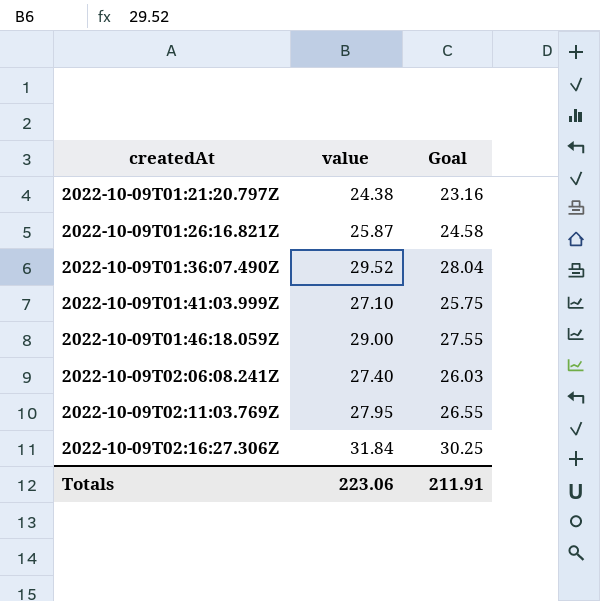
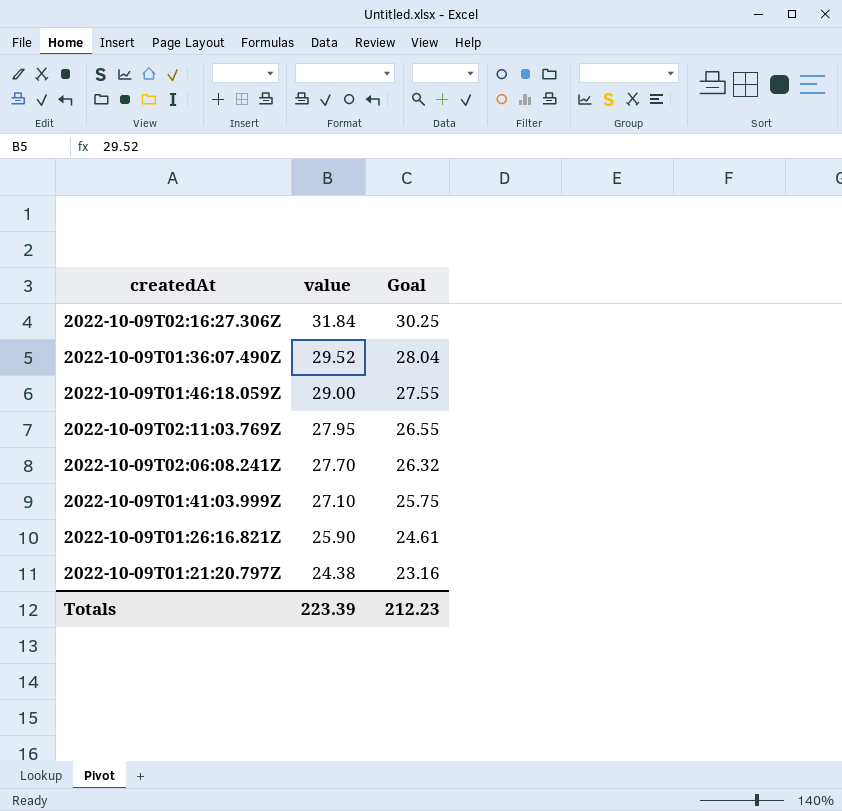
row order: createdAt ascending -> value descending
2022-10-09T02:06:08.241Z | value: 27.40 -> 27.70
2022-10-09T02:06:08.241Z | Goal: 26.03 -> 26.32
2022-10-09T01:26:16.821Z | value: 25.87 -> 25.90
2022-10-09T01:26:16.821Z | Goal: 24.58 -> 24.61
Totals | value: 223.06 -> 223.39
Totals | Goal: 211.91 -> 212.23

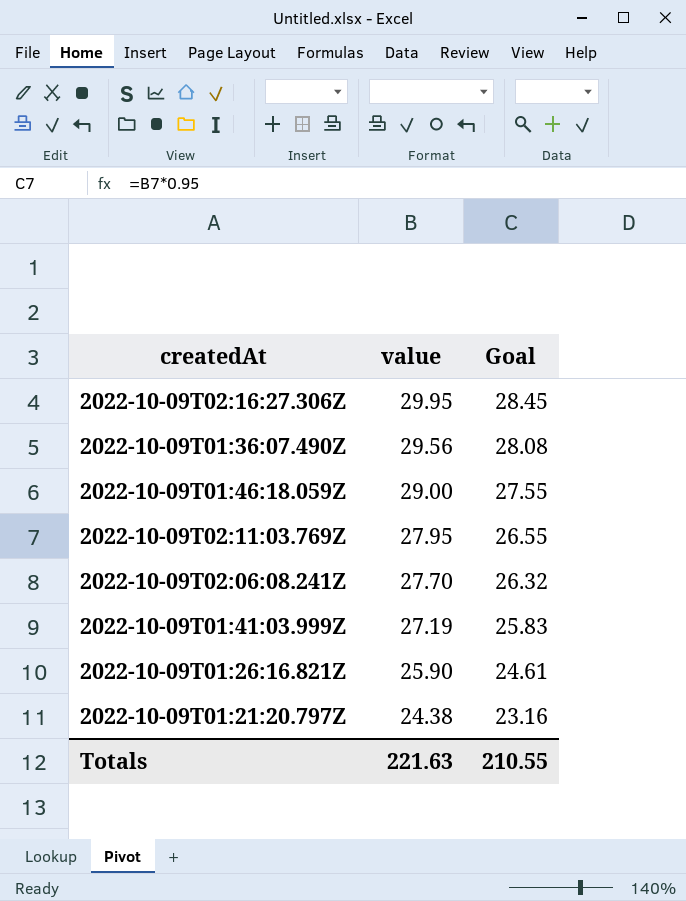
2022-10-09T02:16:27.306Z | value: 31.84 -> 29.95
2022-10-09T02:16:27.306Z | Goal: 30.25 -> 28.45
2022-10-09T01:36:07.490Z | value: 29.52 -> 29.56
2022-10-09T01:36:07.490Z | Goal: 28.04 -> 28.08
2022-10-09T01:41:03.999Z | value: 27.10 -> 27.19
2022-10-09T01:41:03.999Z | Goal: 25.75 -> 25.83
Totals | value: 223.39 -> 221.63
Totals | Goal: 212.23 -> 210.55

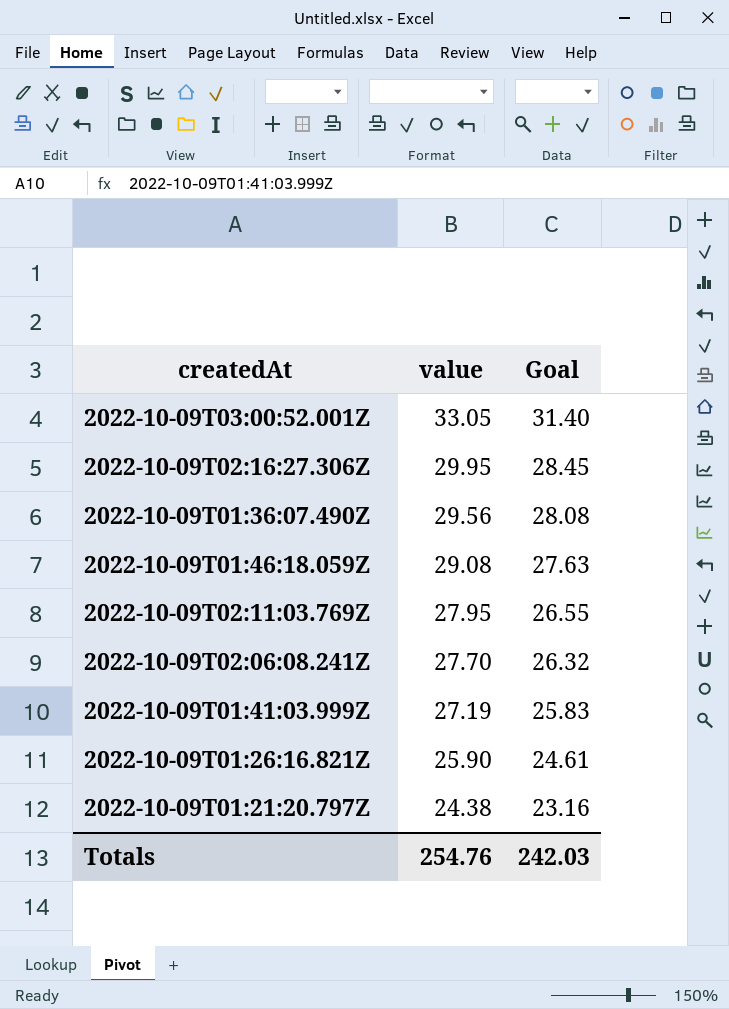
row 2022-10-09T03:00:52.001Z: none -> 33.05 | 31.40
2022-10-09T01:46:18.059Z | value: 29.00 -> 29.08
2022-10-09T01:46:18.059Z | Goal: 27.55 -> 27.63
Totals | value: 221.63 -> 254.76
Totals | Goal: 210.55 -> 242.03

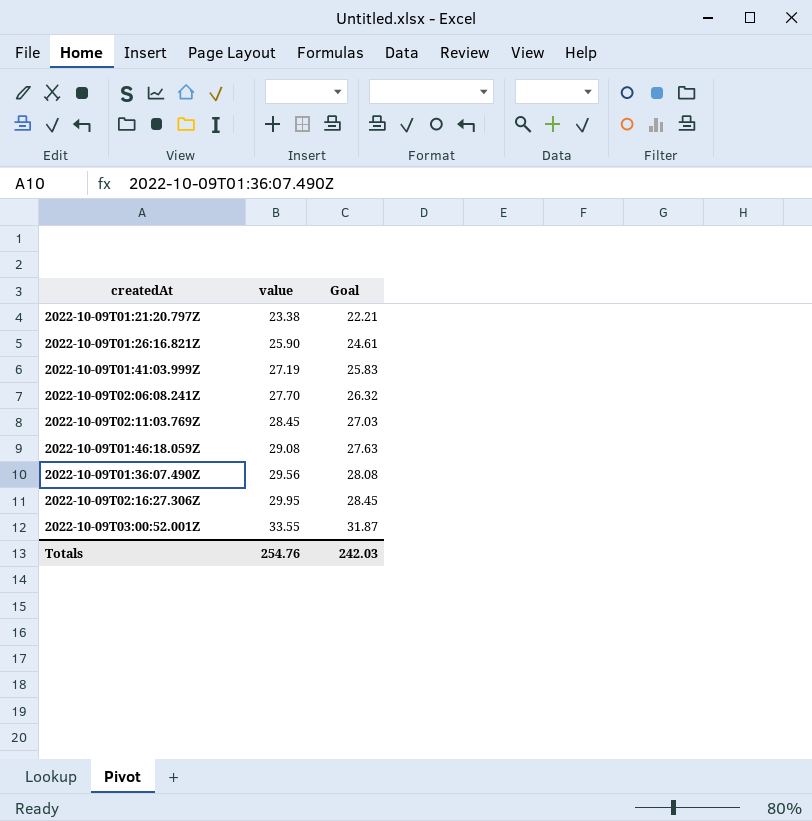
row order: value descending -> value ascending
2022-10-09T01:21:20.797Z | value: 24.38 -> 23.38
2022-10-09T01:21:20.797Z | Goal: 23.16 -> 22.21
2022-10-09T02:11:03.769Z | value: 27.95 -> 28.45
2022-10-09T02:11:03.769Z | Goal: 26.55 -> 27.03
2022-10-09T03:00:52.001Z | value: 33.05 -> 33.55
2022-10-09T03:00:52.001Z | Goal: 31.40 -> 31.87

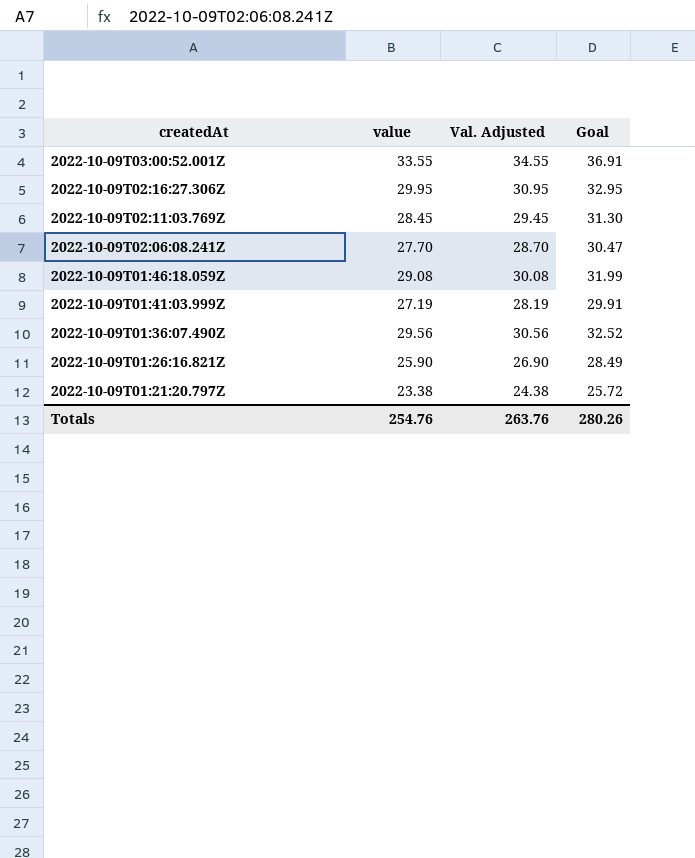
row order: value ascending -> createdAt descending
column Val. Adjusted | formula: none -> [value] + 1
column Goal | formula: [value] * 0.95 -> [value] * 1.1
Totals | Goal: 242.03 -> 280.26

